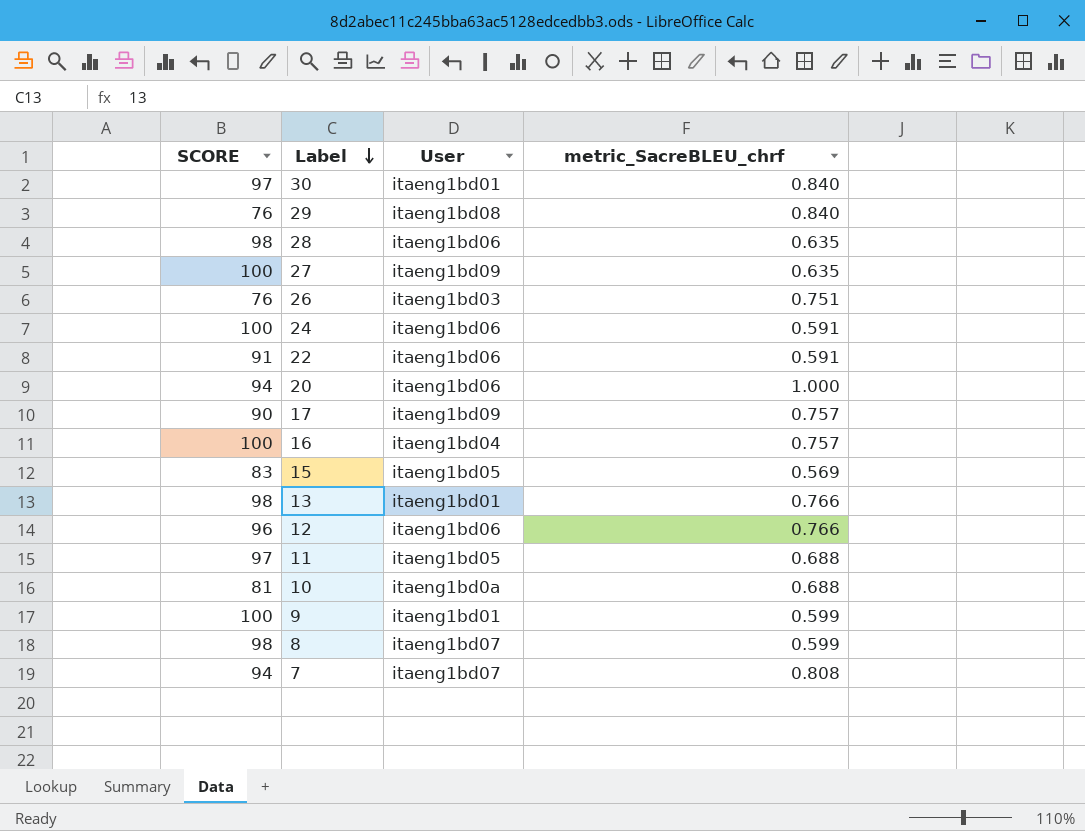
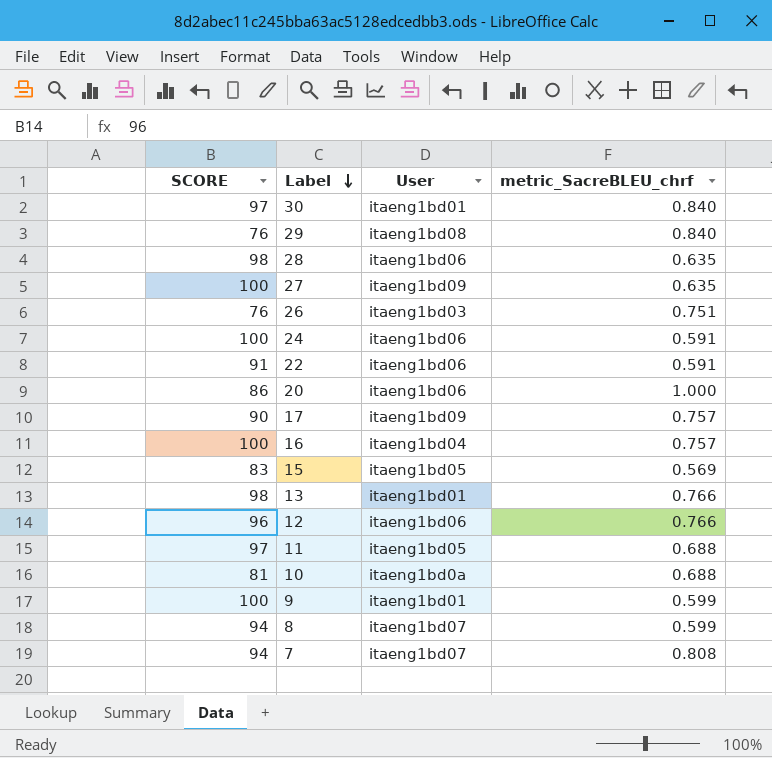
20 | SCORE: 94 -> 86
8 | SCORE: 98 -> 94

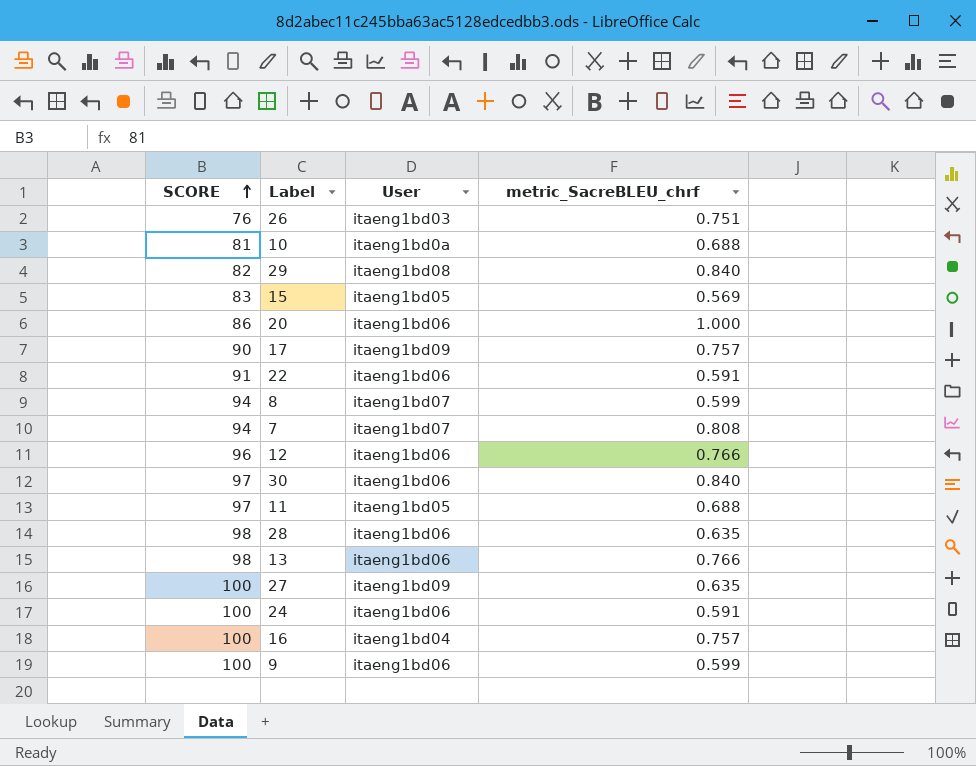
row order: Label descending -> SCORE ascending
29 | SCORE: 76 -> 82
30 | User: itaeng1bd01 -> itaeng1bd06
13 | User: itaeng1bd01 -> itaeng1bd06
9 | User: itaeng1bd01 -> itaeng1bd06

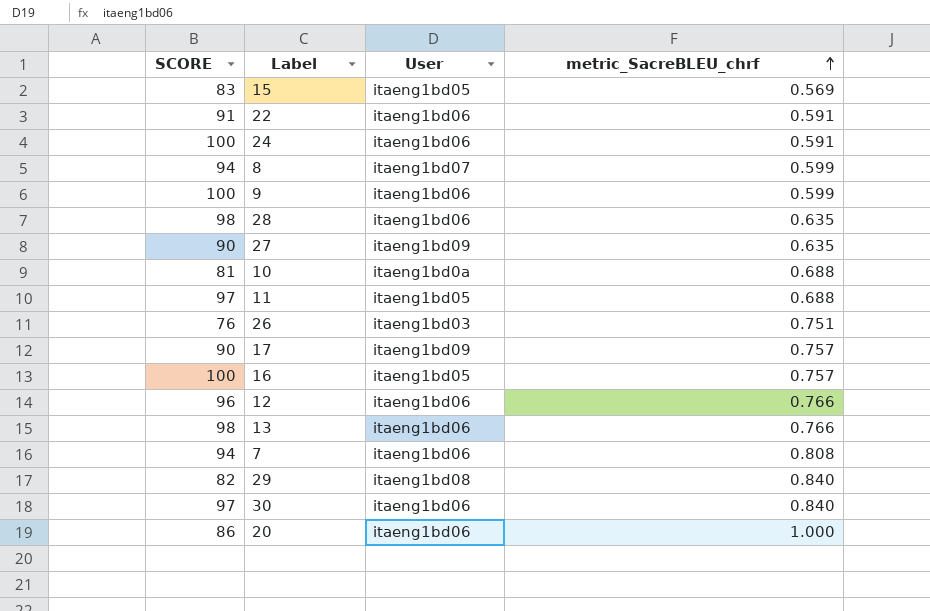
row order: SCORE ascending -> metric_SacreBLEU_chrf ascending
27 | SCORE: 100 -> 90
16 | User: itaeng1bd04 -> itaeng1bd05
7 | User: itaeng1bd07 -> itaeng1bd06

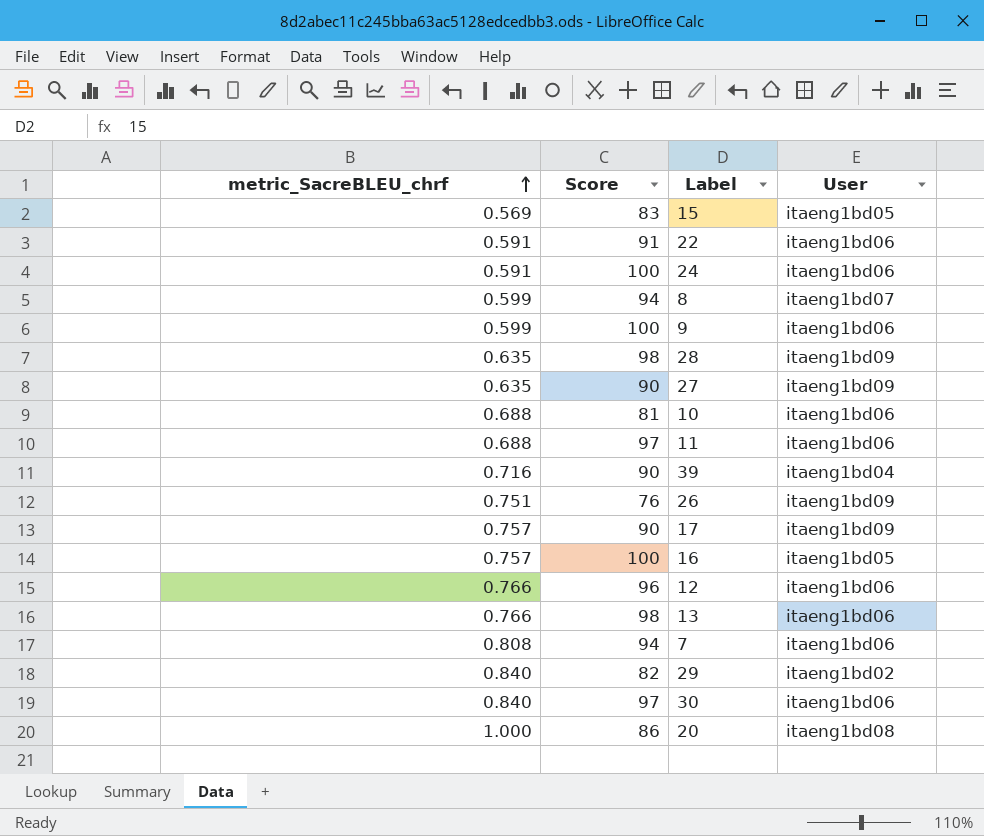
column metric_SacreBLEU_chrf | position: 4 -> 1
column name: SCORE -> Score
28 | User: itaeng1bd06 -> itaeng1bd09
10 | User: itaeng1bd0a -> itaeng1bd06
11 | User: itaeng1bd05 -> itaeng1bd06
row 39: none -> 0.716 | 90 | itaeng1bd04
26 | User: itaeng1bd03 -> itaeng1bd09
29 | User: itaeng1bd08 -> itaeng1bd02
20 | User: itaeng1bd06 -> itaeng1bd08

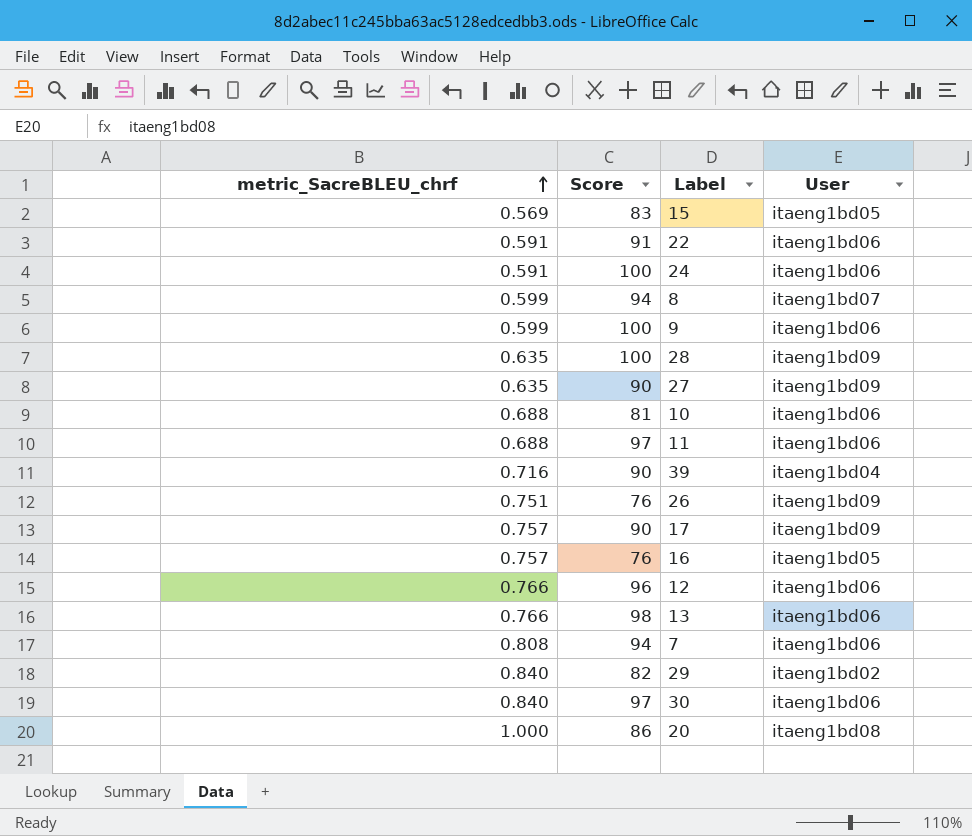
28 | Score: 98 -> 100
16 | Score: 100 -> 76

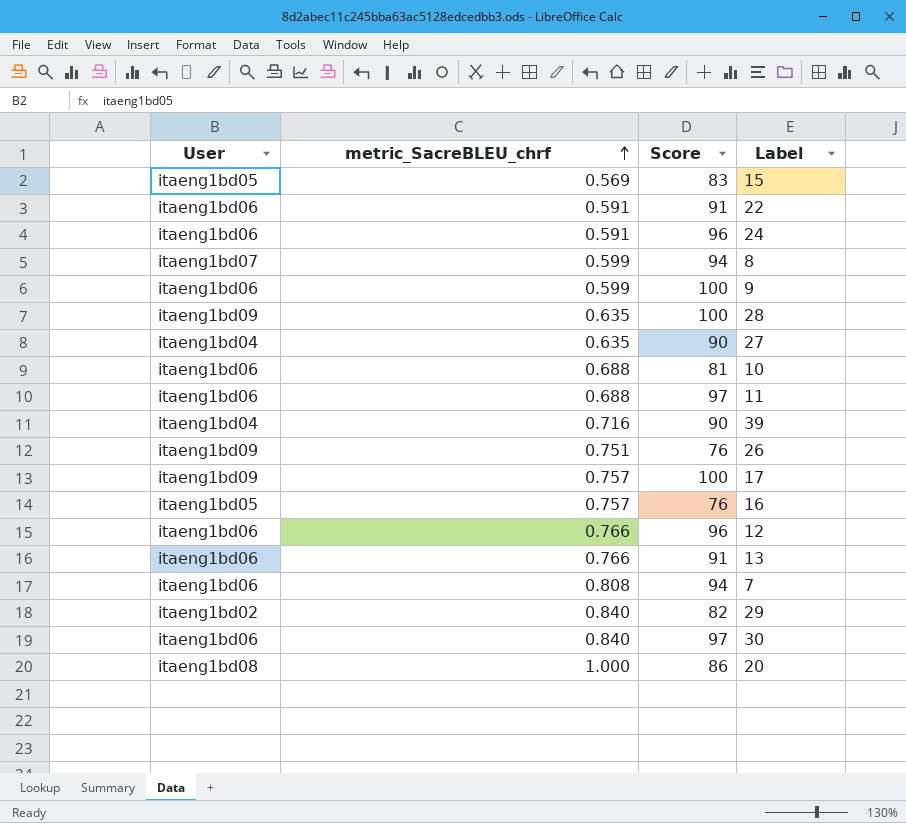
column User | position: 4 -> 1
24 | Score: 100 -> 96
27 | User: itaeng1bd09 -> itaeng1bd04
17 | Score: 90 -> 100
13 | Score: 98 -> 91

